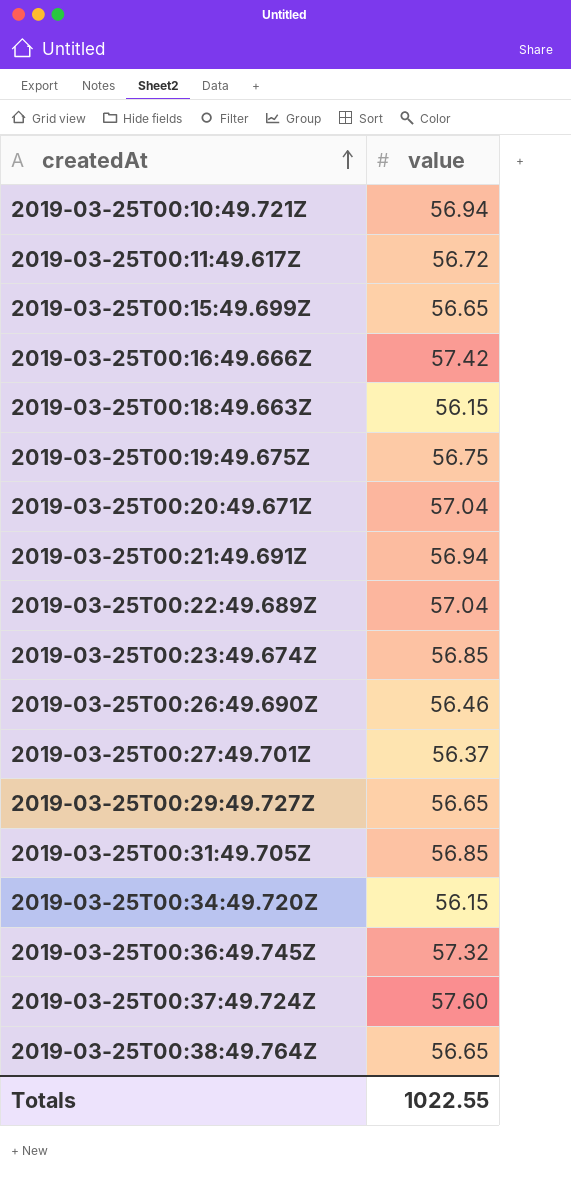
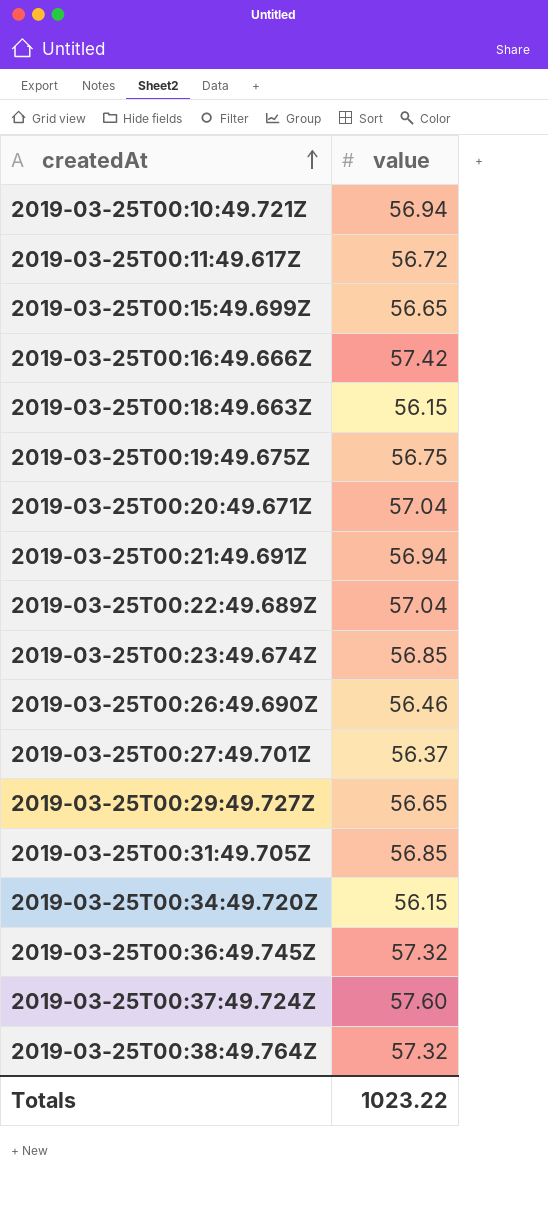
2019-03-25T00:38:49.764Z | value: 56.65 -> 57.32
Totals | value: 1022.55 -> 1023.22

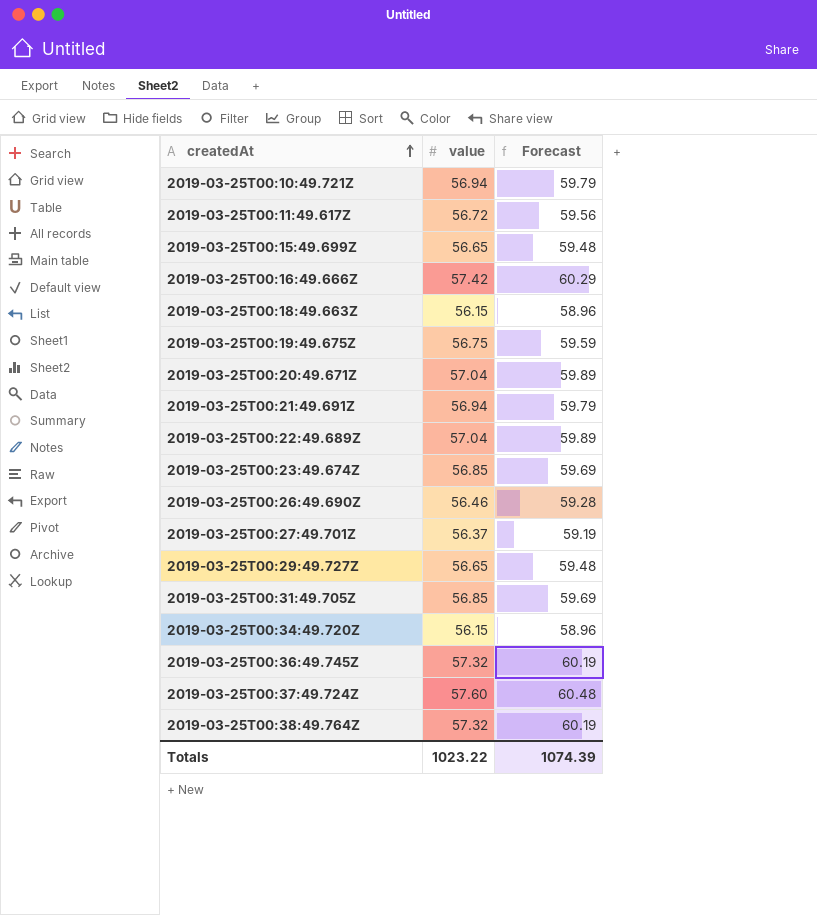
column Forecast | formula: none -> [value] * 1.05

